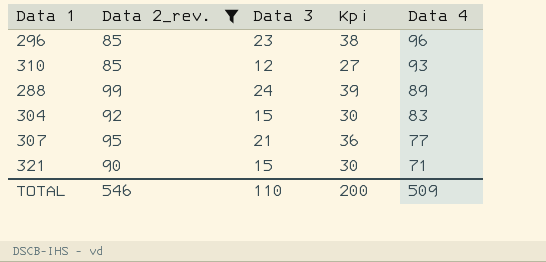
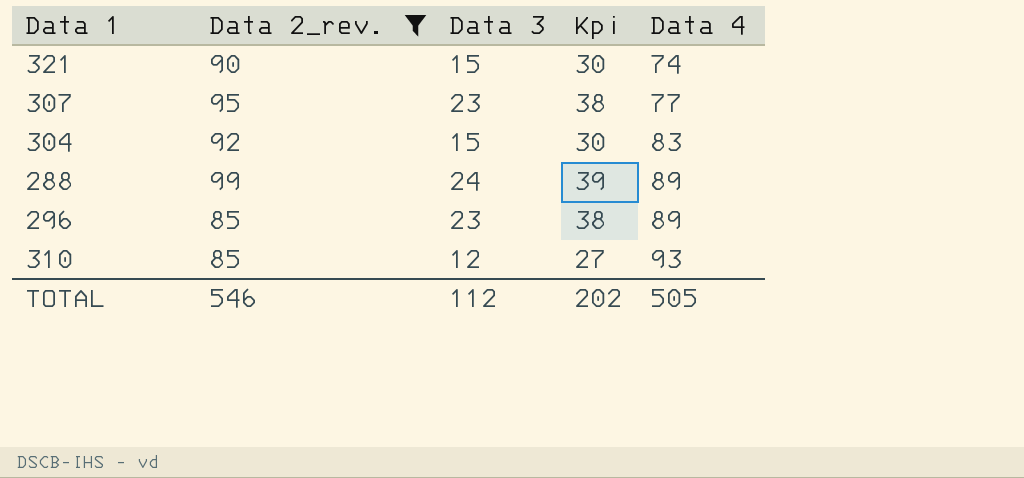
row order: Data 4 descending -> Data 4 ascending
321 | Data 4: 71 -> 74
307 | Data 3: 21 -> 23
307 | Kpi: 36 -> 38
296 | Data 4: 96 -> 89
TOTAL | Data 3: 110 -> 112
TOTAL | Kpi: 200 -> 202
TOTAL | Data 4: 509 -> 505

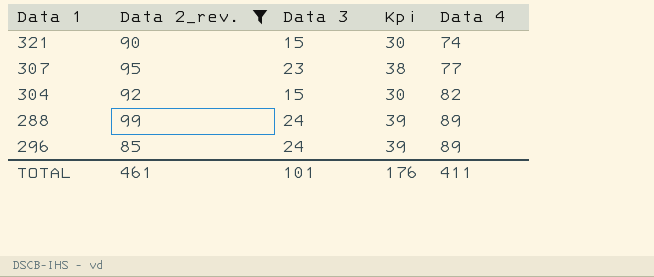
row 310: 85 | 12 | 27 | 93 -> none
304 | Data 4: 83 -> 82
296 | Data 3: 23 -> 24
296 | Kpi: 38 -> 39
TOTAL | Data 2_rev.: 546 -> 461
TOTAL | Data 3: 112 -> 101
TOTAL | Kpi: 202 -> 176
TOTAL | Data 4: 505 -> 411

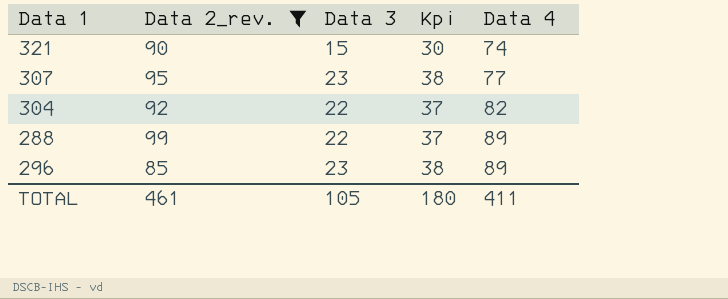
304 | Data 3: 15 -> 22
304 | Kpi: 30 -> 37
288 | Data 3: 24 -> 22
288 | Kpi: 39 -> 37
296 | Data 3: 24 -> 23
296 | Kpi: 39 -> 38
TOTAL | Data 3: 101 -> 105
TOTAL | Kpi: 176 -> 180

